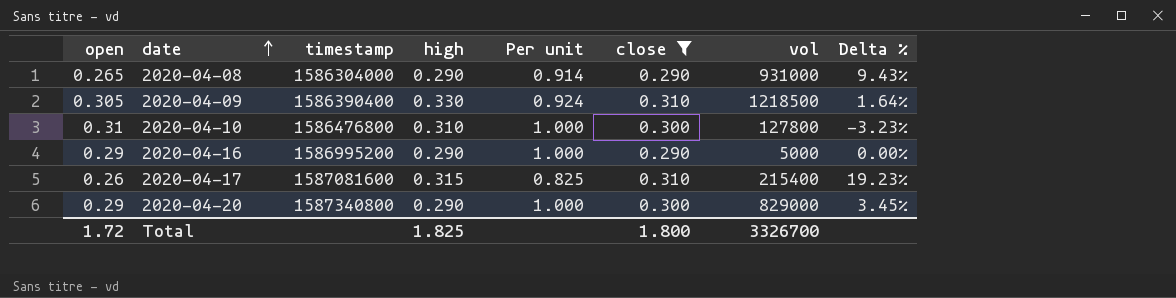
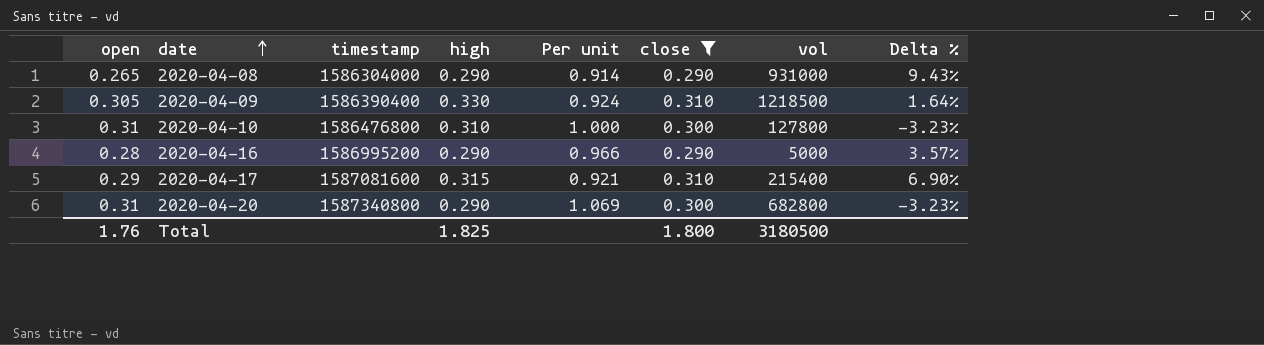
2020-04-16 | open: 0.29 -> 0.28
2020-04-16 | Per unit: 1.000 -> 0.966
2020-04-16 | Delta %: 0.00% -> 3.57%
2020-04-17 | open: 0.26 -> 0.29
2020-04-17 | Per unit: 0.825 -> 0.921
2020-04-17 | Delta %: 19.23% -> 6.90%
2020-04-20 | open: 0.29 -> 0.31
2020-04-20 | Per unit: 1.000 -> 1.069
2020-04-20 | vol: 829000 -> 682800
2020-04-20 | Delta %: 3.45% -> -3.23%
Total | open: 1.72 -> 1.76
Total | vol: 3326700 -> 3180500

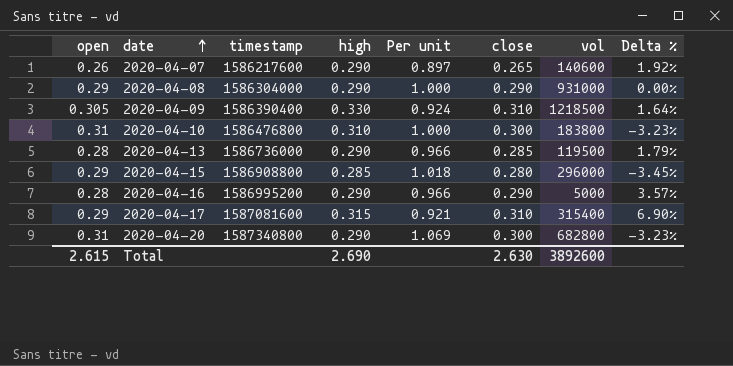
filter: close >= 0.290 -> none
2020-04-08 | open: 0.265 -> 0.29
2020-04-08 | Per unit: 0.914 -> 1.000
2020-04-08 | Delta %: 9.43% -> 0.00%
2020-04-10 | vol: 127800 -> 183800
2020-04-17 | vol: 215400 -> 315400
Total | open: 1.76 -> 2.615
Total | high: 1.825 -> 2.690
Total | close: 1.800 -> 2.630
Total | vol: 3180500 -> 3892600

